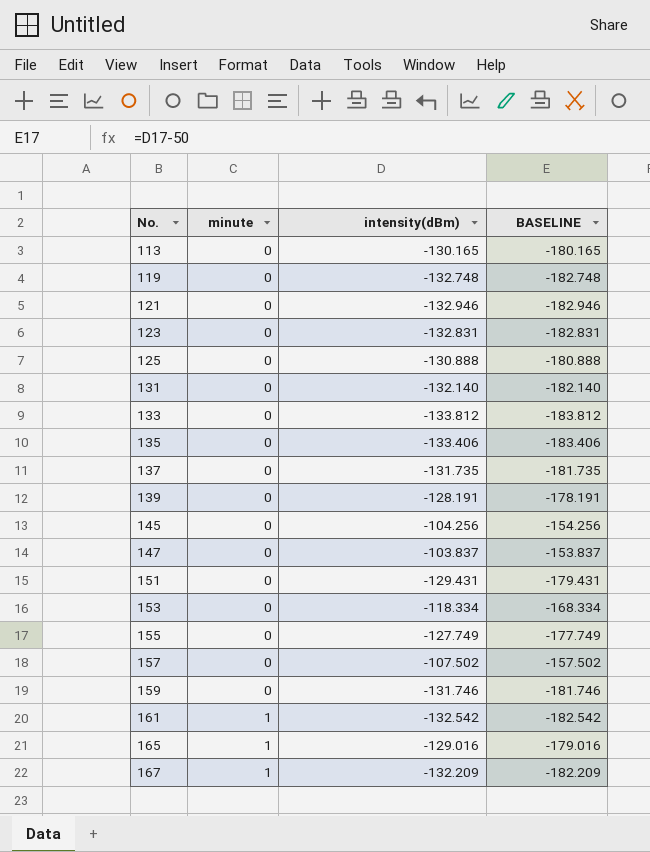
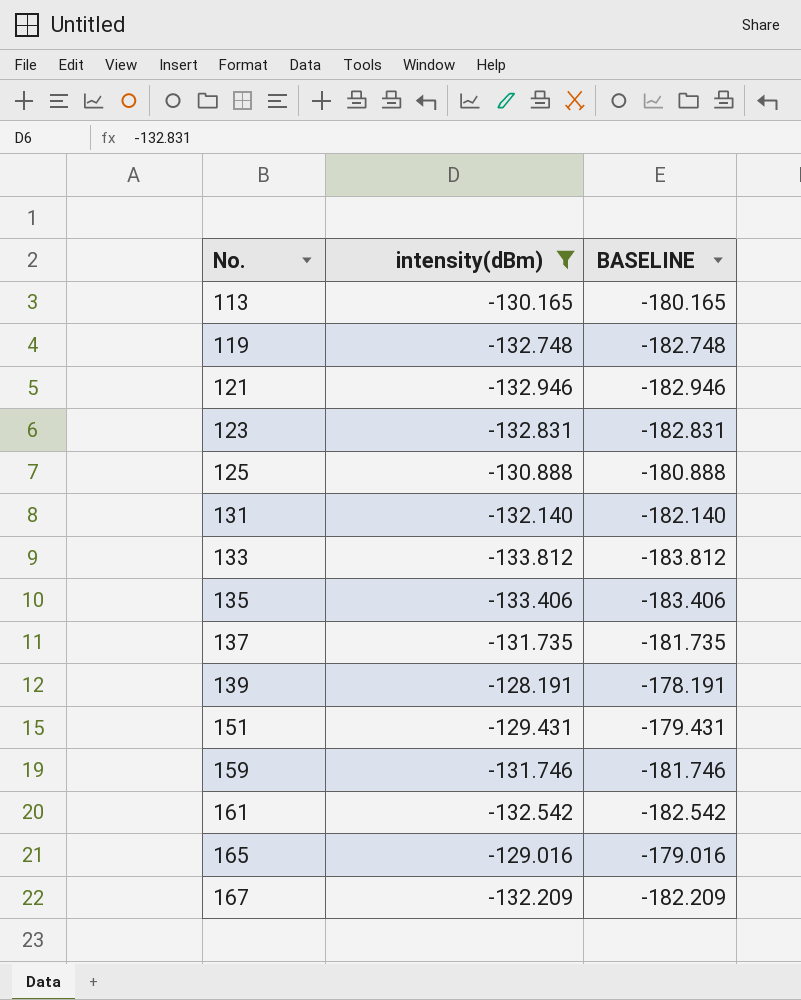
filter: none -> intensity(dBm) <= -128.191
column minute | position: 2 -> none

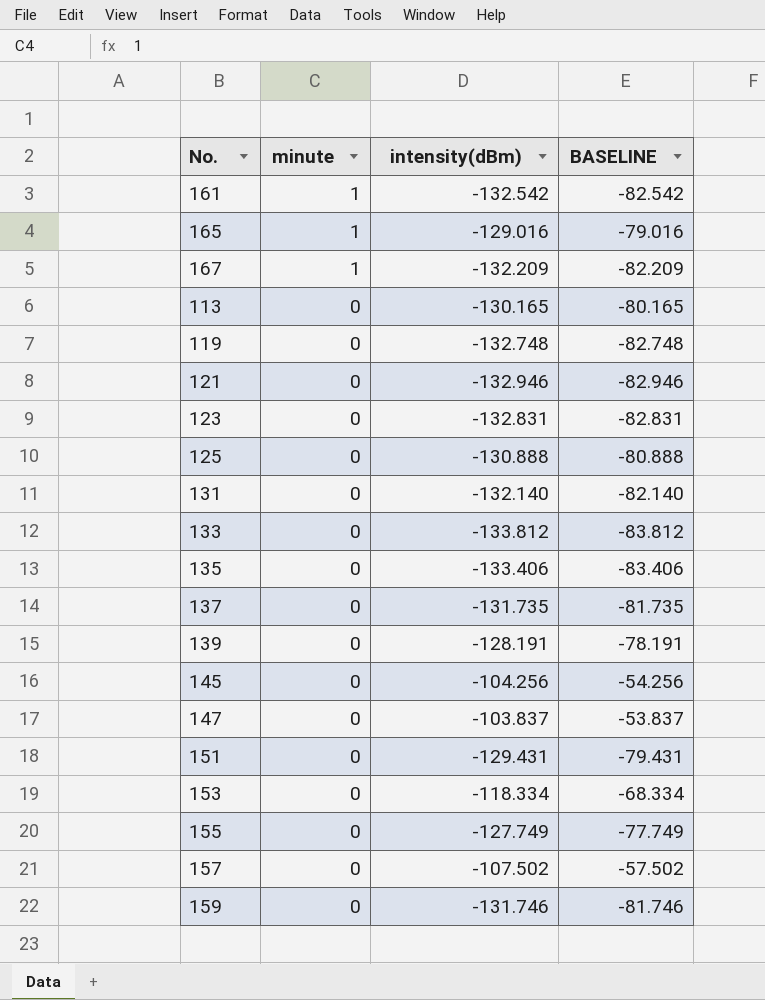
filter: intensity(dBm) <= -128.191 -> none
row order: No. ascending -> minute descending
column minute | position: none -> 2
column BASELINE | formula: [intensity(dBm)] - 50 -> [intensity(dBm)] + 50

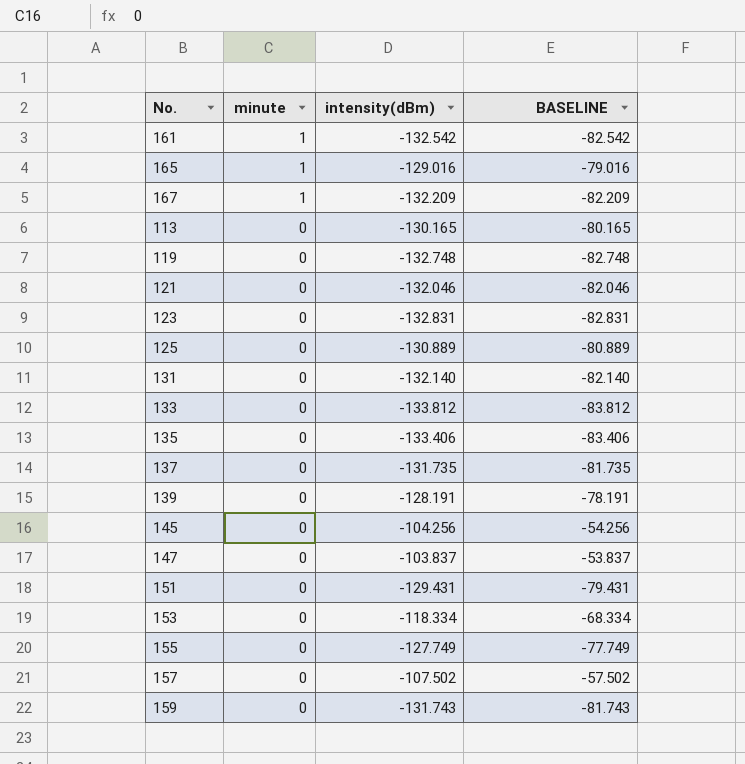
121 | intensity(dBm): -132.946 -> -132.046
121 | BASELINE: -82.946 -> -82.046
125 | intensity(dBm): -130.888 -> -130.889
125 | BASELINE: -80.888 -> -80.889
159 | intensity(dBm): -131.746 -> -131.743
159 | BASELINE: -81.746 -> -81.743

